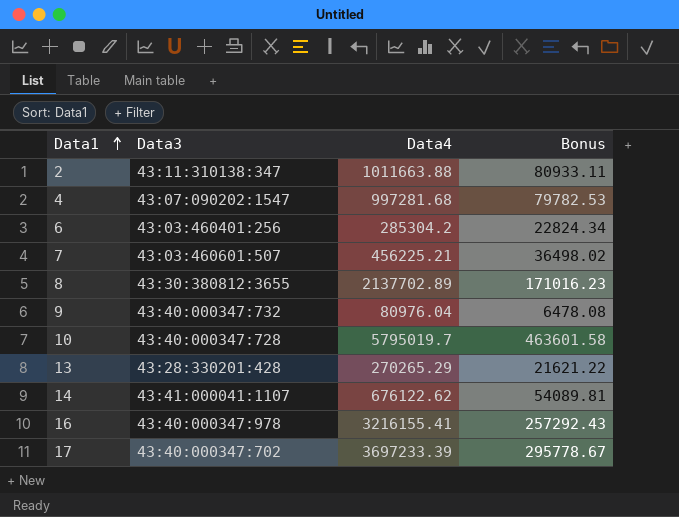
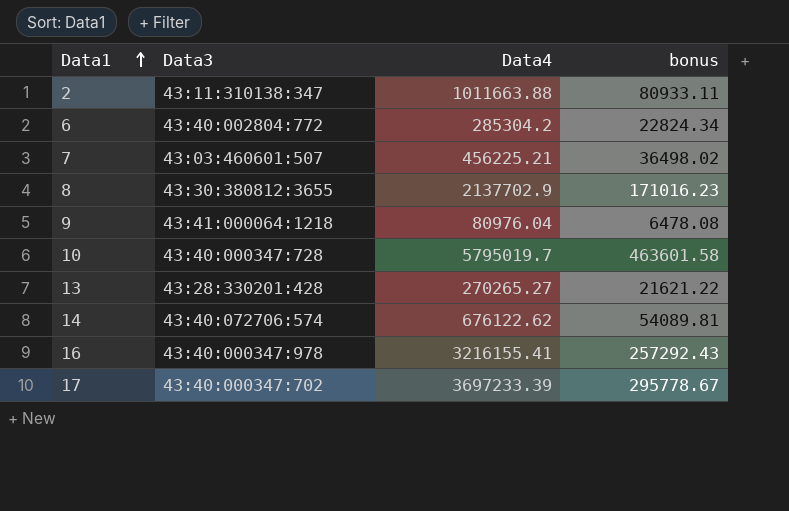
column name: Bonus -> bonus
row 4: 43:07:090202:1547 | 997281.68 | 79782.53 -> none
6 | Data3: 43:03:460401:256 -> 43:40:002804:772
8 | Data4: 2137702.89 -> 2137702.9
9 | Data3: 43:40:000347:732 -> 43:41:000064:1218
13 | Data4: 270265.29 -> 270265.27
14 | Data3: 43:41:000041:1107 -> 43:40:072706:574

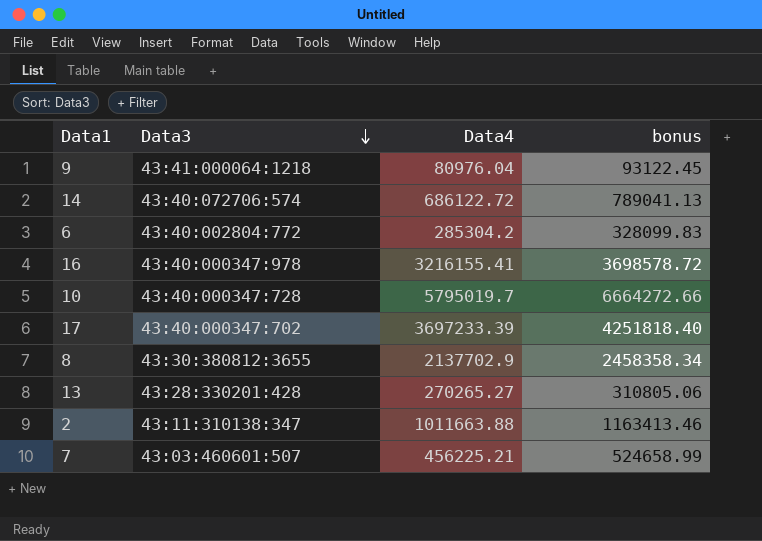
row order: Data1 ascending -> Data3 descending
column bonus | formula: [Data4] * 0.08 -> [Data4] * 1.15
14 | Data4: 676122.62 -> 686122.72

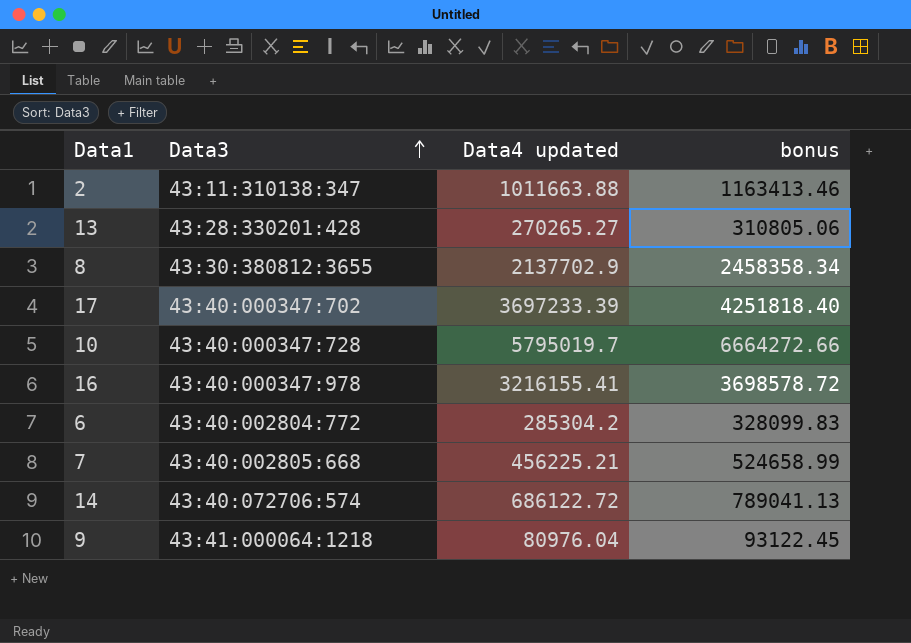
row order: Data3 descending -> Data3 ascending
column name: Data4 -> Data4 updated
7 | Data3: 43:03:460601:507 -> 43:40:002805:668

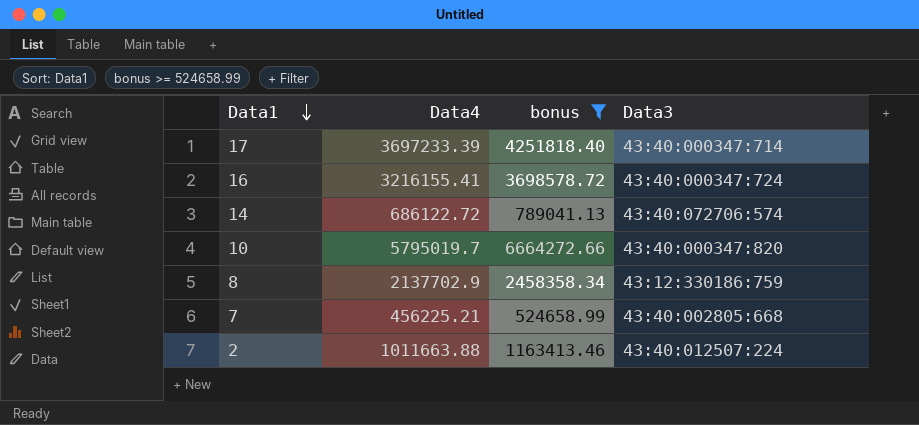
filter: none -> bonus >= 524658.99
row order: Data3 ascending -> Data1 descending
column name: Data4 updated -> Data4
column Data3 | position: 2 -> 4
17 | Data3: 43:40:000347:702 -> 43:40:000347:714
16 | Data3: 43:40:000347:978 -> 43:40:000347:724
10 | Data3: 43:40:000347:728 -> 43:40:000347:820
8 | Data3: 43:30:380812:3655 -> 43:12:330186:759
2 | Data3: 43:11:310138:347 -> 43:40:012507:224

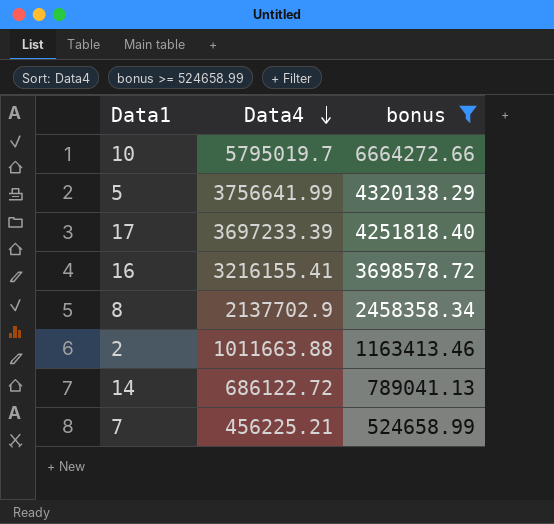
row order: Data1 descending -> Data4 descending
column Data3 | position: 4 -> none
row 5: none -> 3756641.99 | 4320138.29

